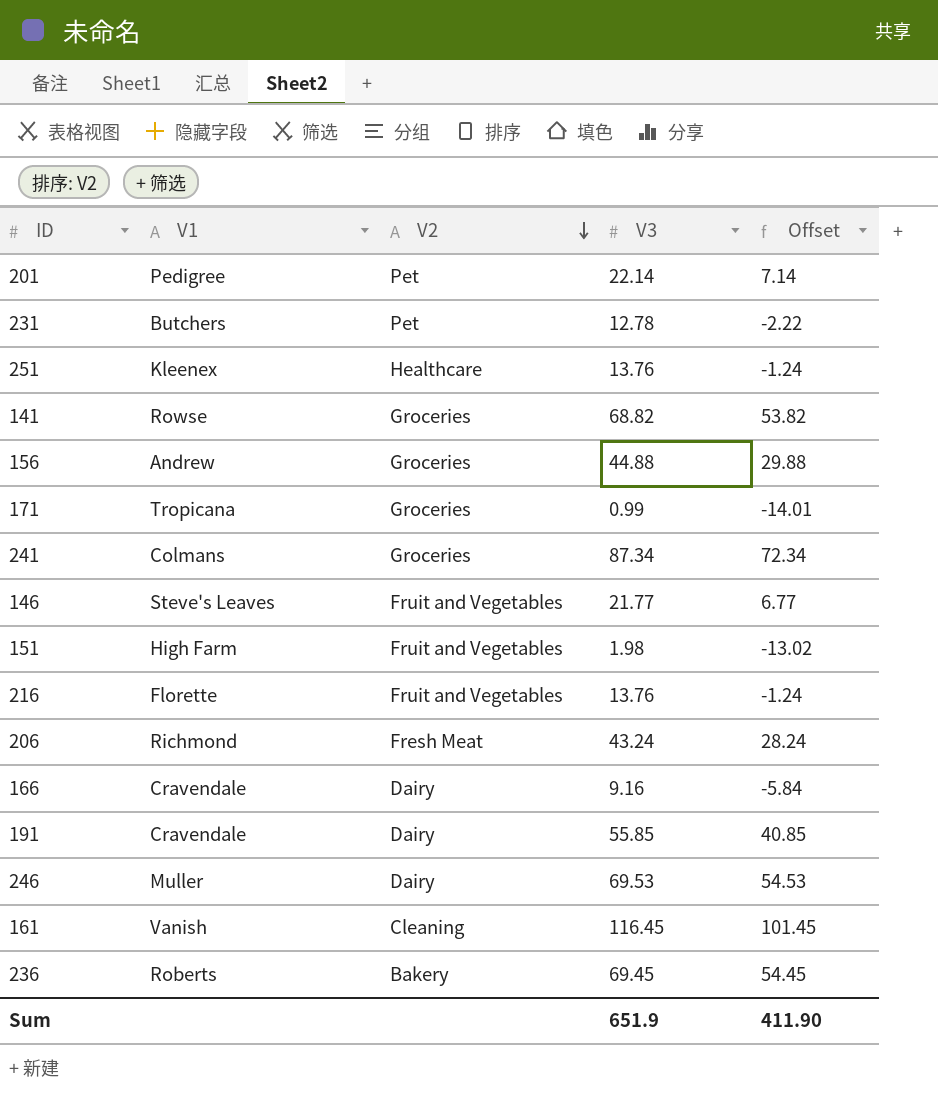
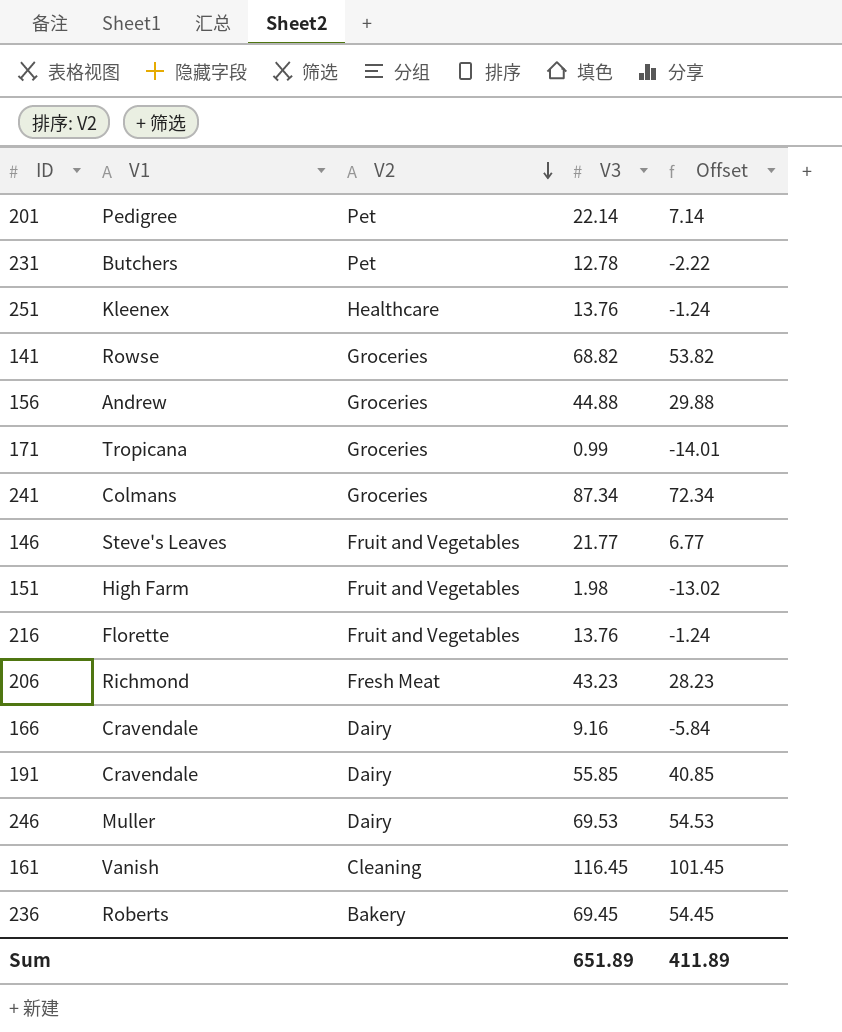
206 | V3: 43.24 -> 43.23
206 | Offset: 28.24 -> 28.23
Sum | V3: 651.9 -> 651.89
Sum | Offset: 411.90 -> 411.89

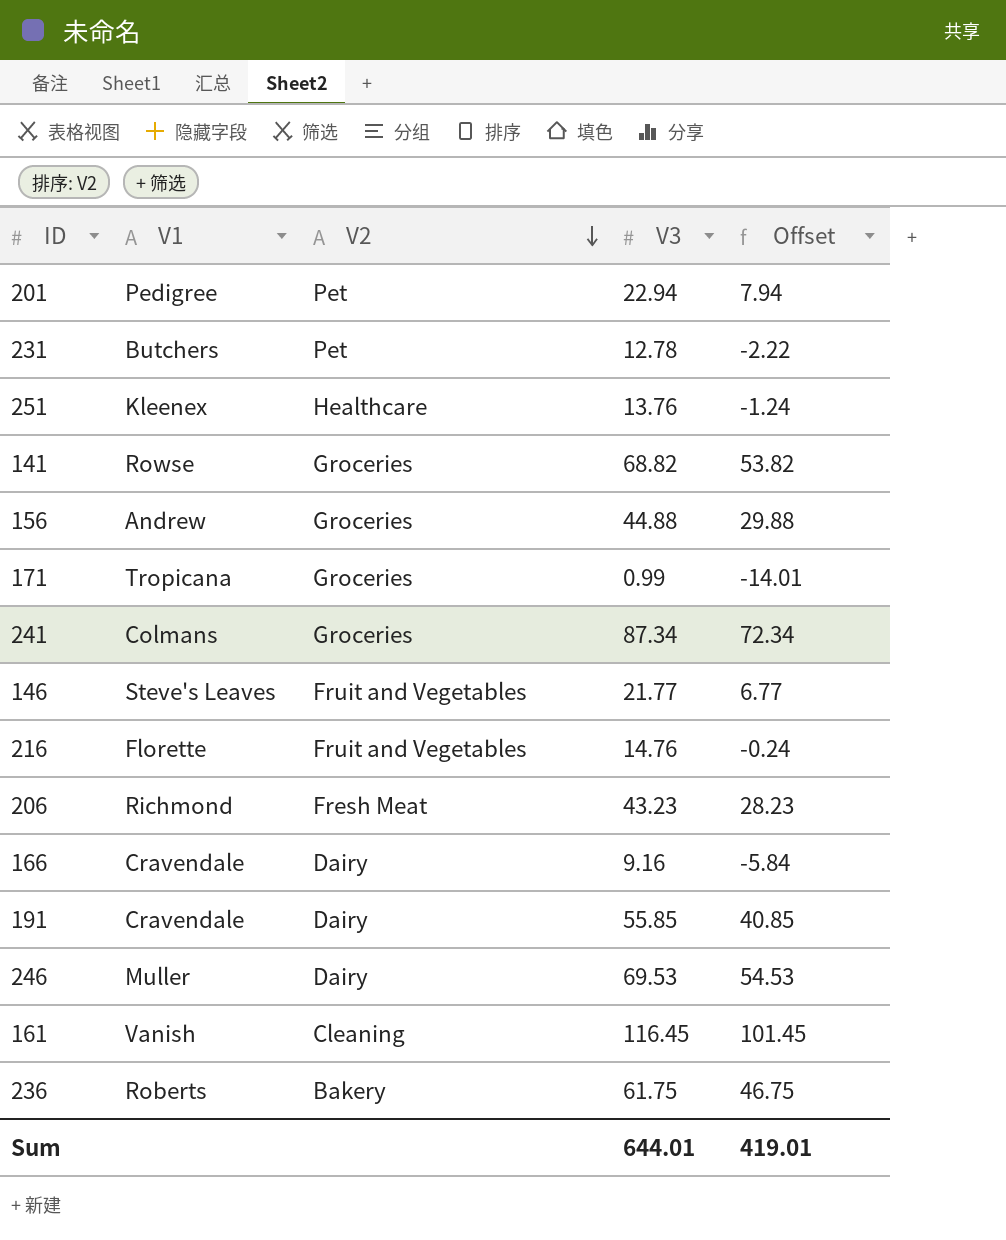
row 151: High Farm | Fruit and Vegetables | 1.98 | -13.02 -> none
201 | V3: 22.14 -> 22.94
201 | Offset: 7.14 -> 7.94
216 | V3: 13.76 -> 14.76
216 | Offset: -1.24 -> -0.24
236 | V3: 69.45 -> 61.75
236 | Offset: 54.45 -> 46.75
Sum | V3: 651.89 -> 644.01
Sum | Offset: 411.89 -> 419.01

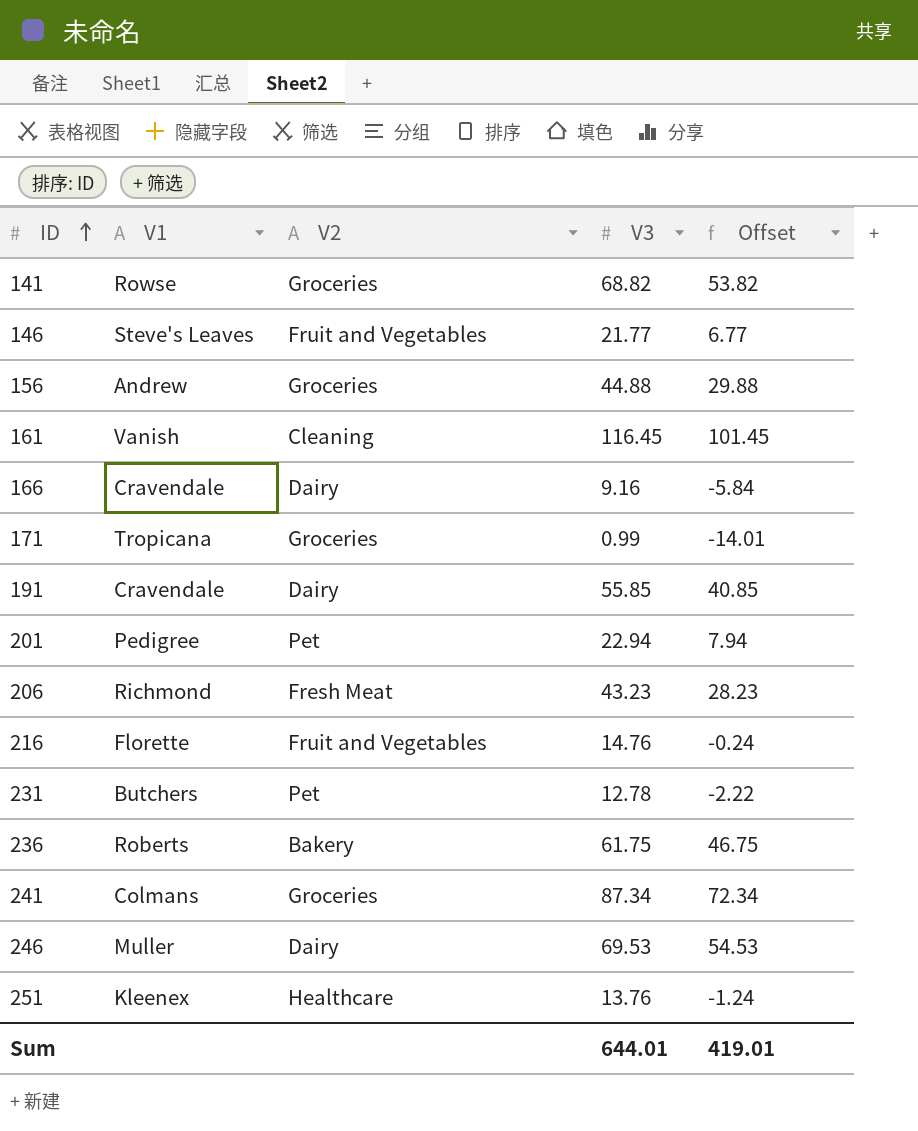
row order: V2 descending -> ID ascending

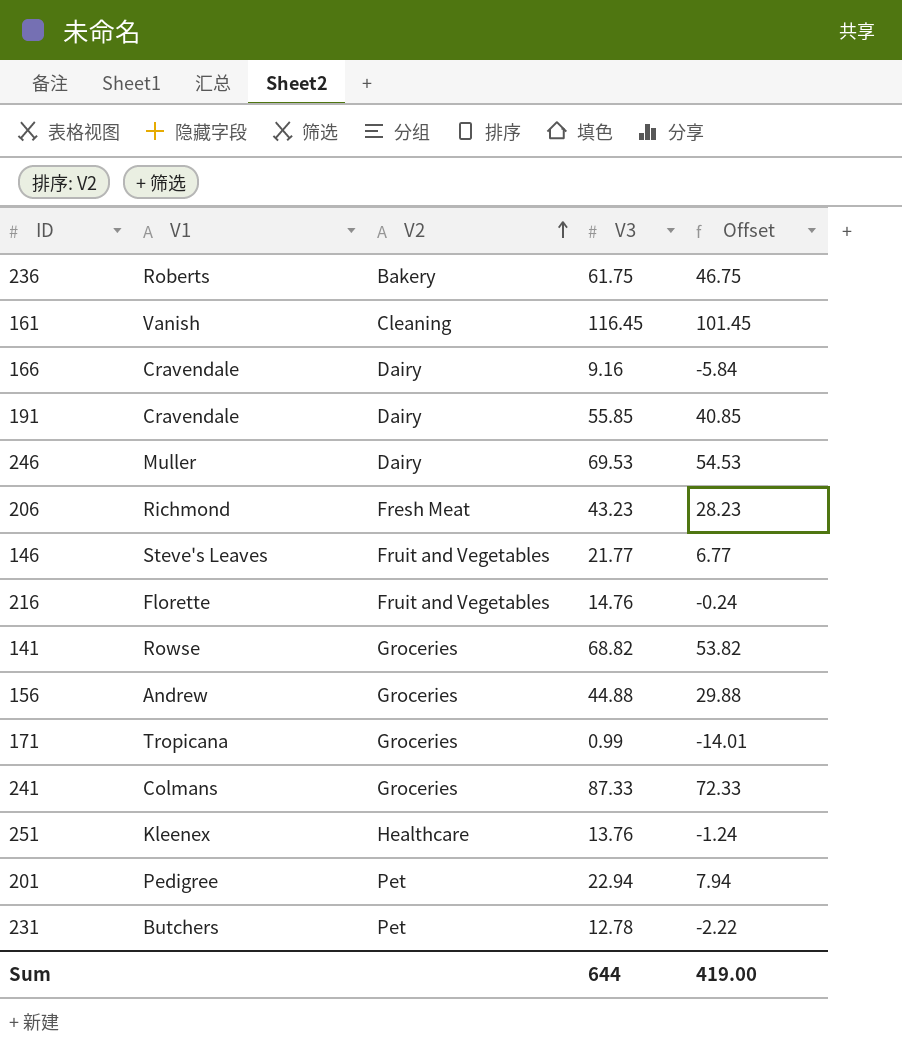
row order: ID ascending -> V2 ascending
241 | V3: 87.34 -> 87.33
241 | Offset: 72.34 -> 72.33
Sum | V3: 644.01 -> 644
Sum | Offset: 419.01 -> 419.00

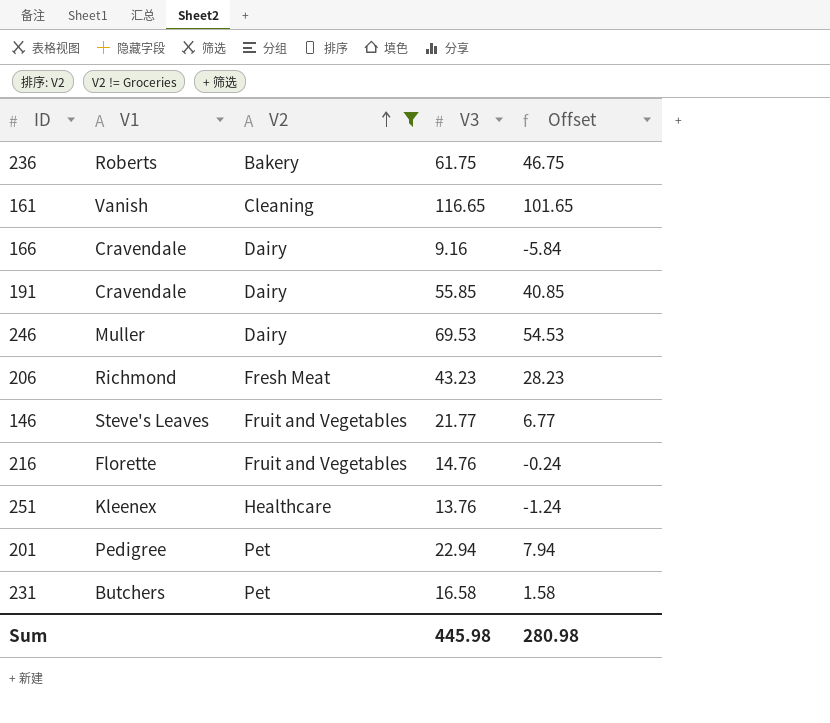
filter: none -> V2 != Groceries
161 | V3: 116.45 -> 116.65
161 | Offset: 101.45 -> 101.65
231 | V3: 12.78 -> 16.58
231 | Offset: -2.22 -> 1.58
Sum | V3: 644 -> 445.98
Sum | Offset: 419.00 -> 280.98

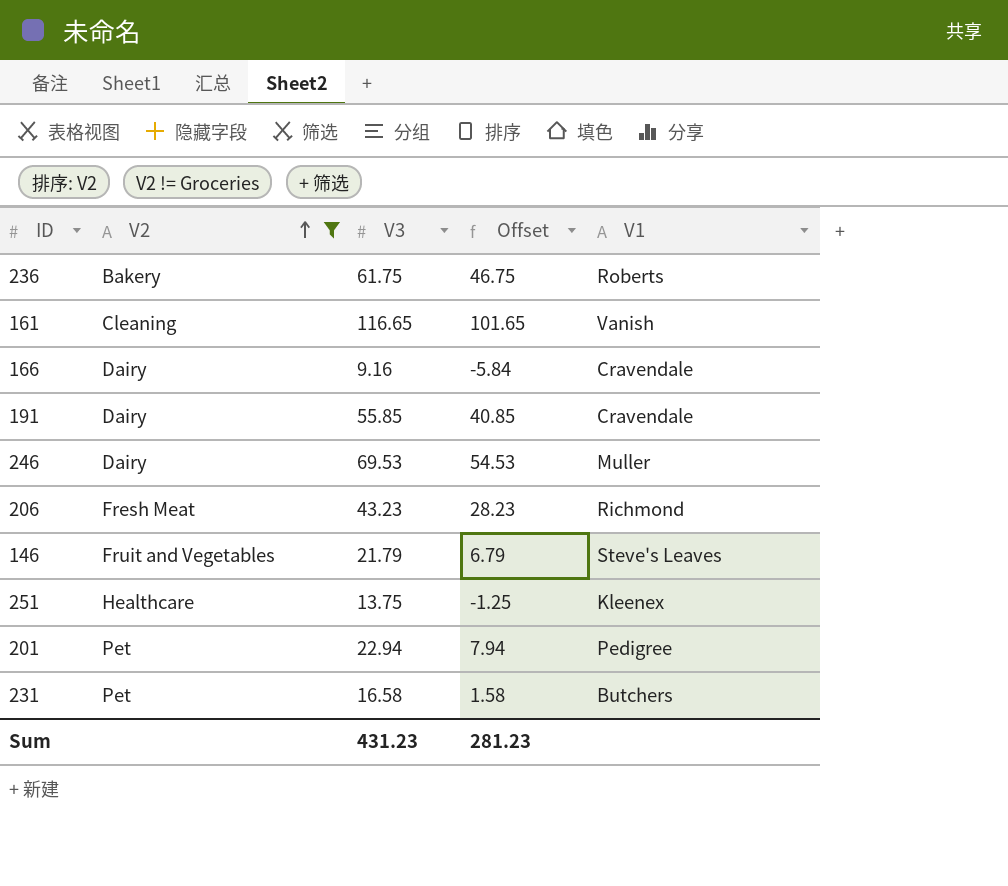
column V1 | position: 2 -> 5
row 216: Florette | Fruit and Vegetables | 14.76 | -0.24 -> none
146 | V3: 21.77 -> 21.79
146 | Offset: 6.77 -> 6.79
251 | V3: 13.76 -> 13.75
251 | Offset: -1.24 -> -1.25
Sum | V3: 445.98 -> 431.23
Sum | Offset: 280.98 -> 281.23

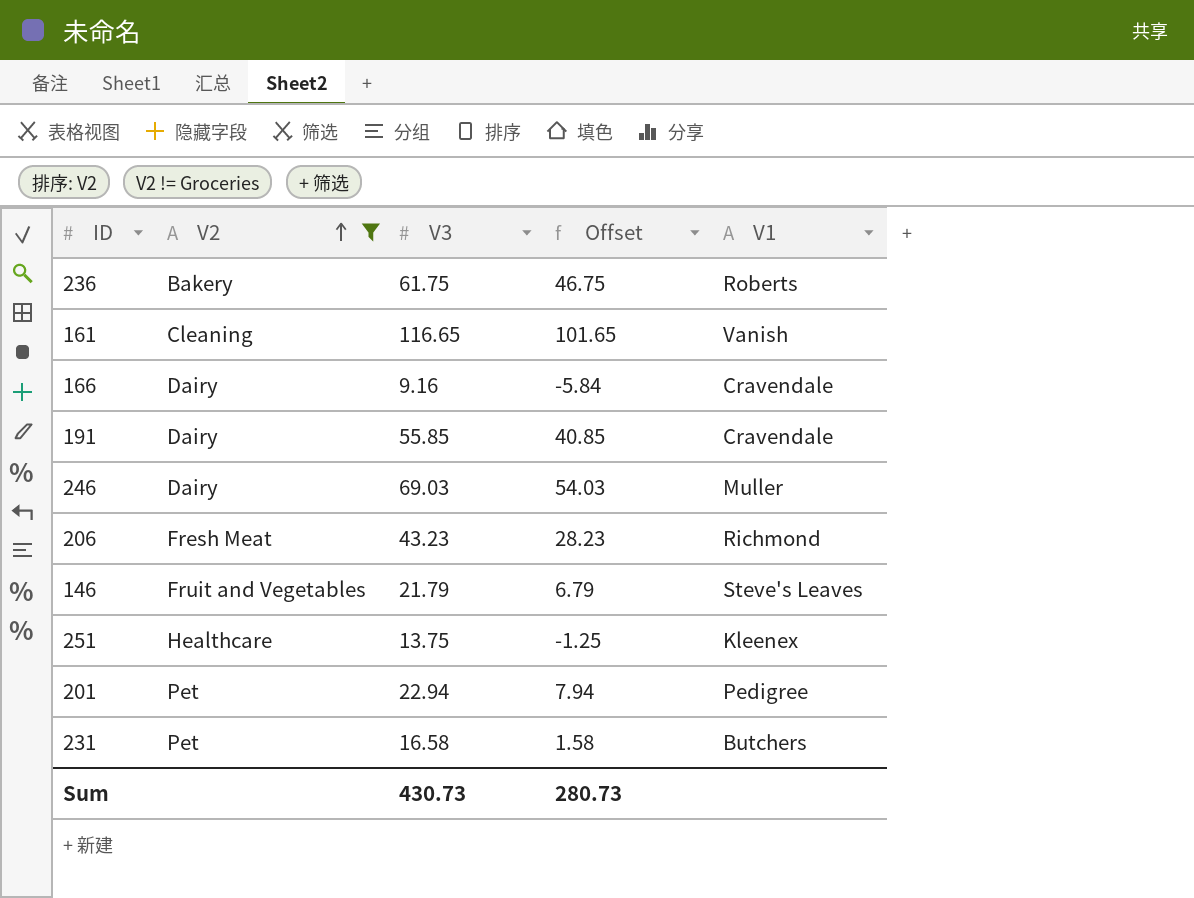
246 | V3: 69.53 -> 69.03
246 | Offset: 54.53 -> 54.03
Sum | V3: 431.23 -> 430.73
Sum | Offset: 281.23 -> 280.73

